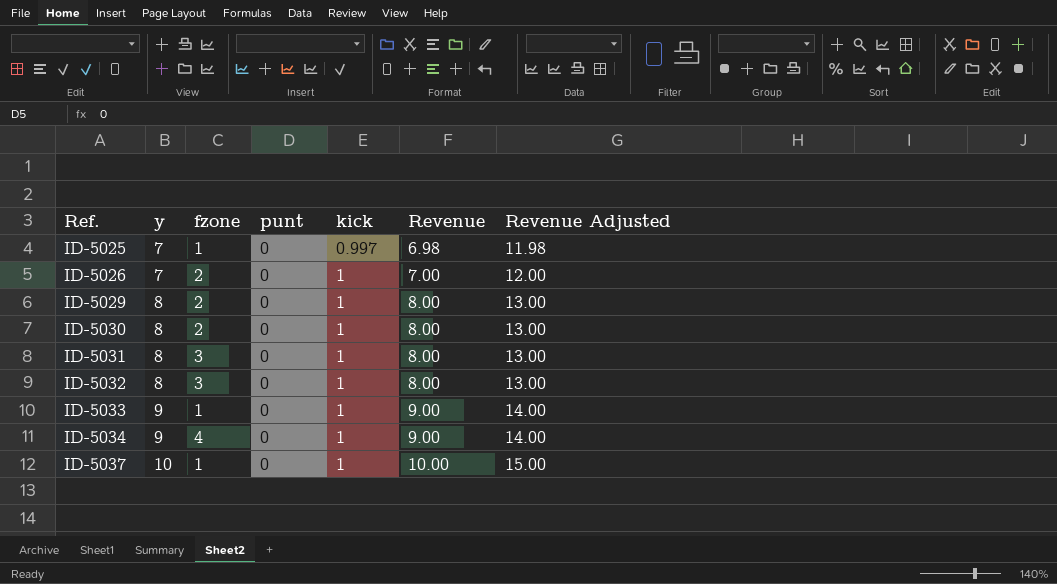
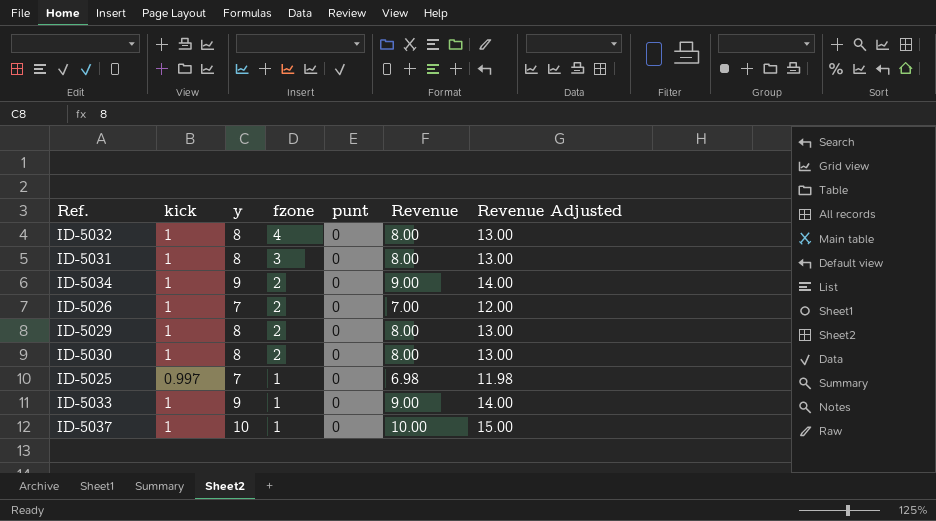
row order: Ref. ascending -> fzone descending
column kick | position: 5 -> 2
ID-5032 | fzone: 3 -> 4
ID-5034 | fzone: 4 -> 2

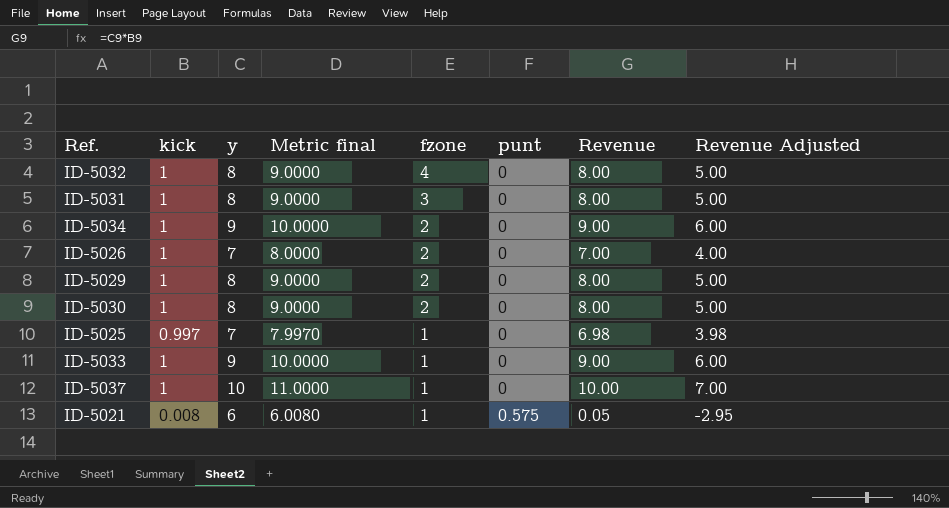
column Metric final | formula: none -> [kick] + [y]
column Revenue Adjusted | formula: [Revenue] + 5 -> [Revenue] - 3
row ID-5021: none -> 0.008 | 6 | 6.0080 | 1 | 0.575 | 0.05 | -2.95

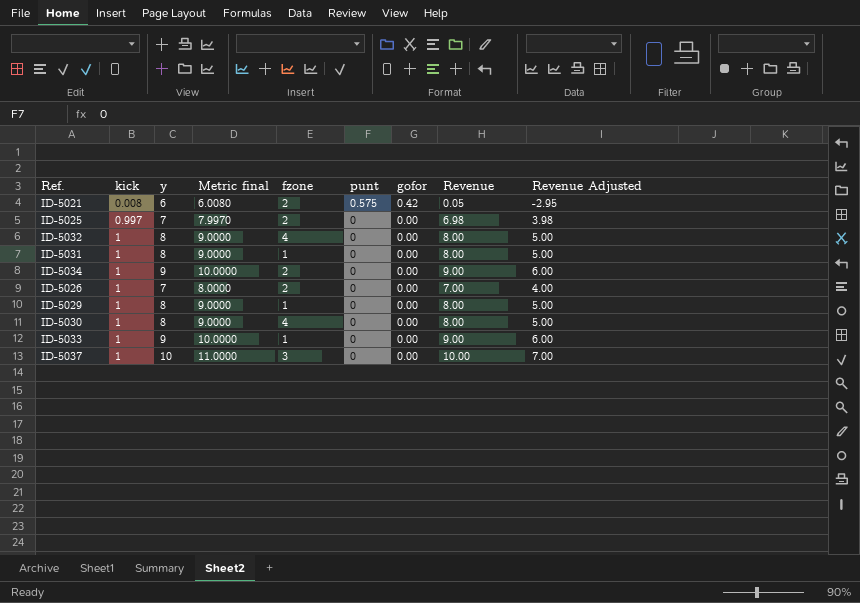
row order: fzone descending -> kick ascending
column gofor | position: none -> 7
ID-5021 | fzone: 1 -> 2
ID-5025 | fzone: 1 -> 2
ID-5031 | fzone: 3 -> 1
ID-5029 | fzone: 2 -> 1
ID-5030 | fzone: 2 -> 4
ID-5037 | fzone: 1 -> 3

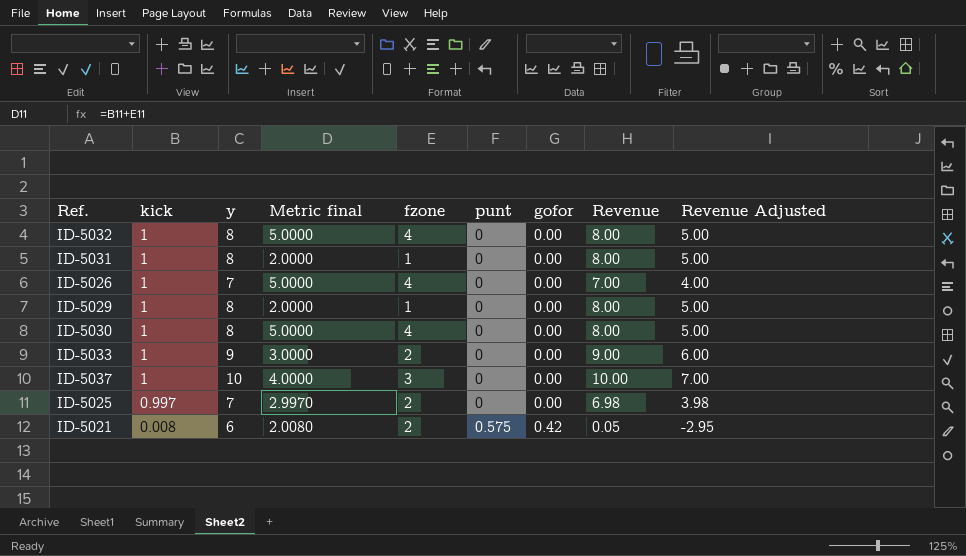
row order: kick ascending -> kick descending
column Metric final | formula: [kick] + [y] -> [kick] + [fzone]
row ID-5034: 1 | 9 | 10.0000 | 2 | 0 | 0.00 | 9.00 | 6.00 -> none
ID-5026 | fzone: 2 -> 4
ID-5033 | fzone: 1 -> 2

